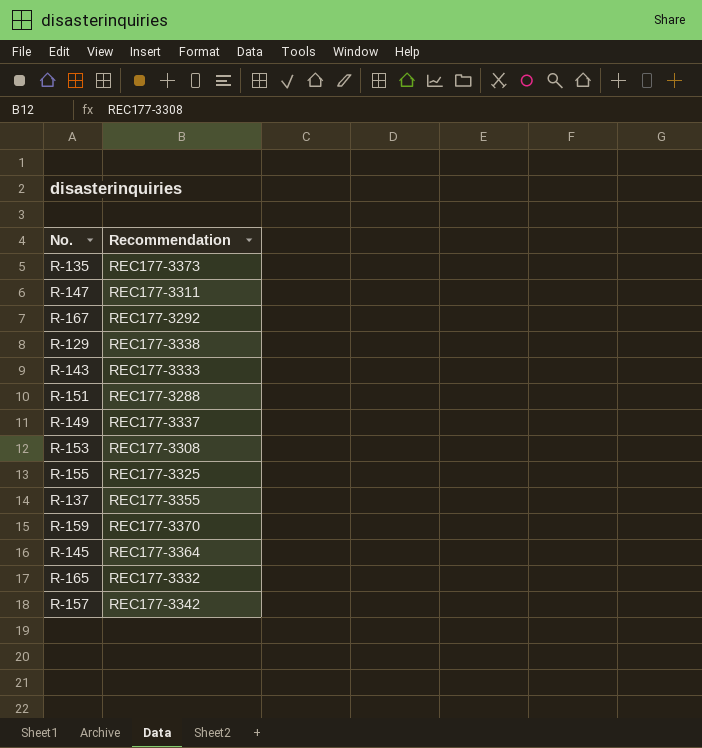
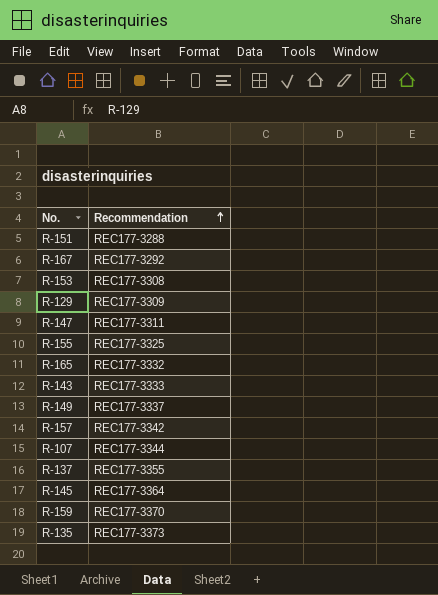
row order: none -> Recommendation ascending
R-129 | Recommendation: REC177-3338 -> REC177-3309
row R-107: none -> REC177-3344

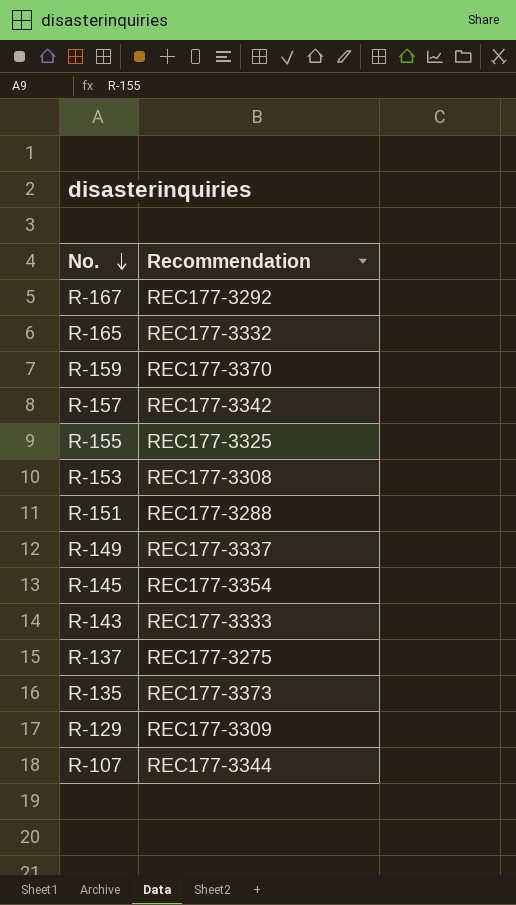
row order: Recommendation ascending -> No. descending
row R-147: REC177-3311 -> none
R-145 | Recommendation: REC177-3364 -> REC177-3354
R-137 | Recommendation: REC177-3355 -> REC177-3275

